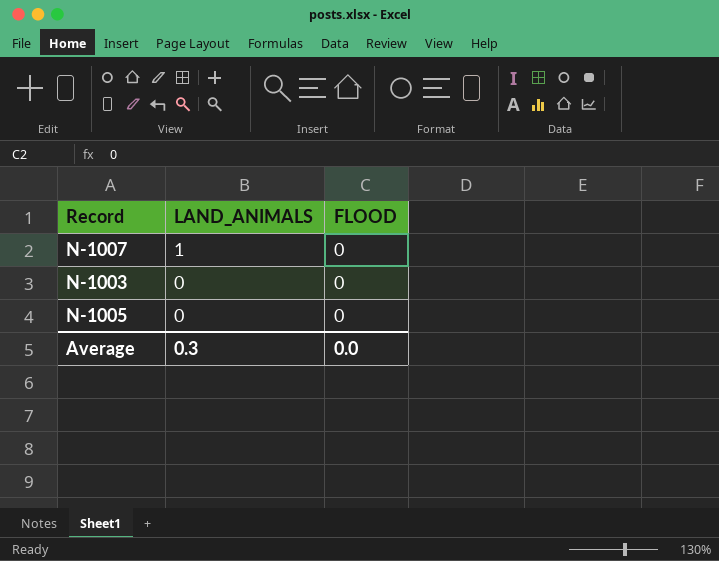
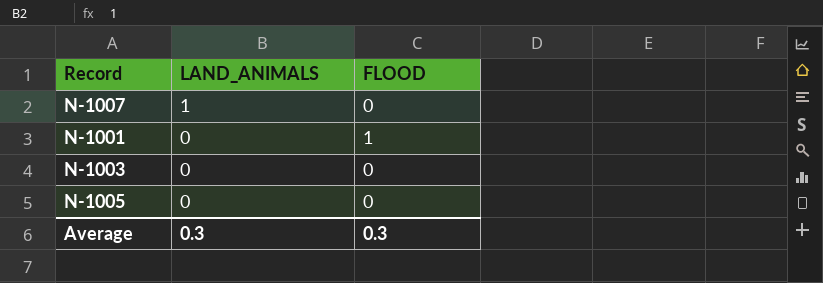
row N-1001: none -> 0 | 1
Average | FLOOD: 0.0 -> 0.3

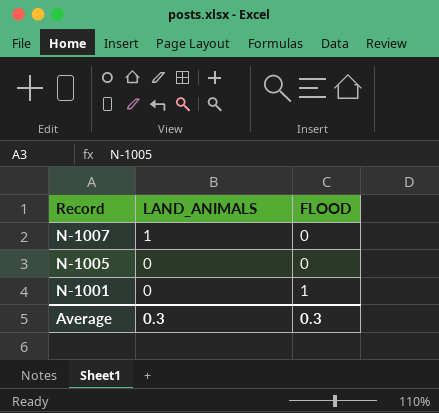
row order: LAND_ANIMALS descending -> Record descending
row N-1003: 0 | 0 -> none

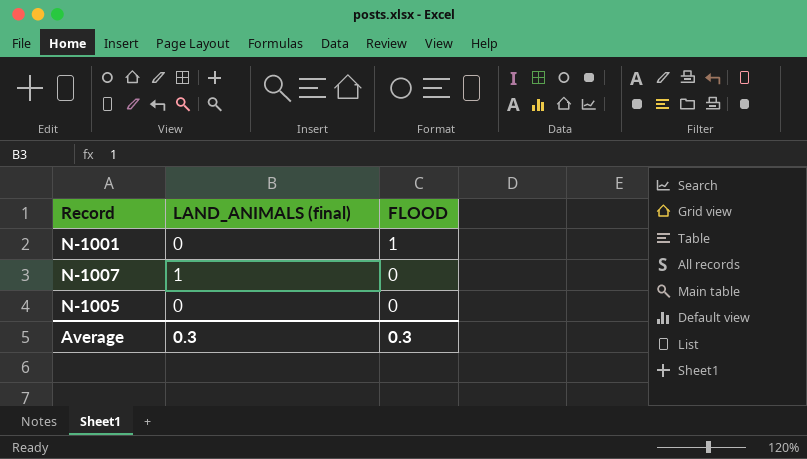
row order: Record descending -> FLOOD descending
column name: LAND_ANIMALS -> LAND_ANIMALS (final)

